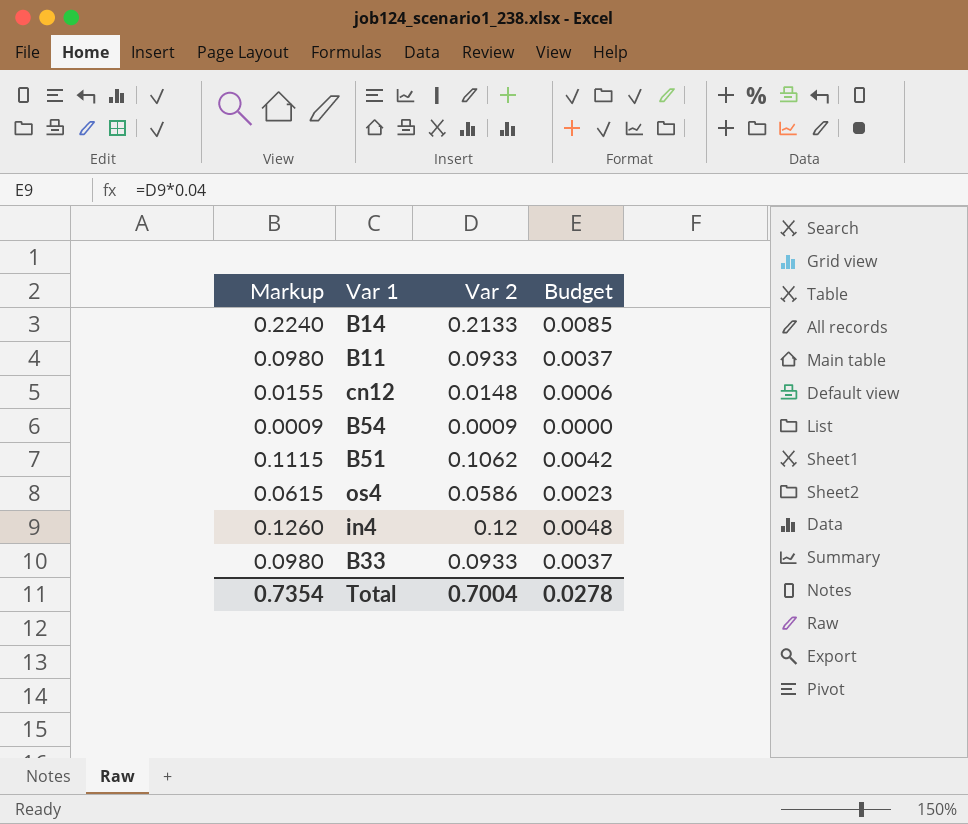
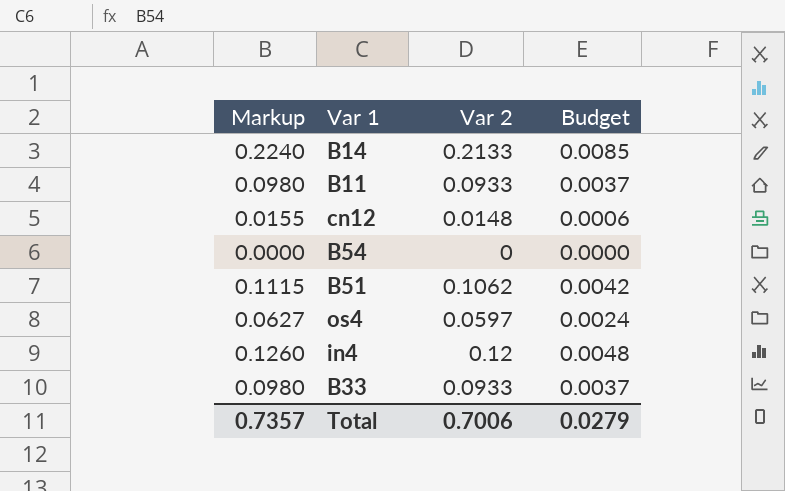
B54 | Markup: 0.0009 -> 0.0000
B54 | Var 2: 0.0009 -> 0
os4 | Markup: 0.0615 -> 0.0627
os4 | Var 2: 0.0586 -> 0.0597
os4 | Budget: 0.0023 -> 0.0024
Total | Markup: 0.7354 -> 0.7357
Total | Var 2: 0.7004 -> 0.7006
Total | Budget: 0.0278 -> 0.0279

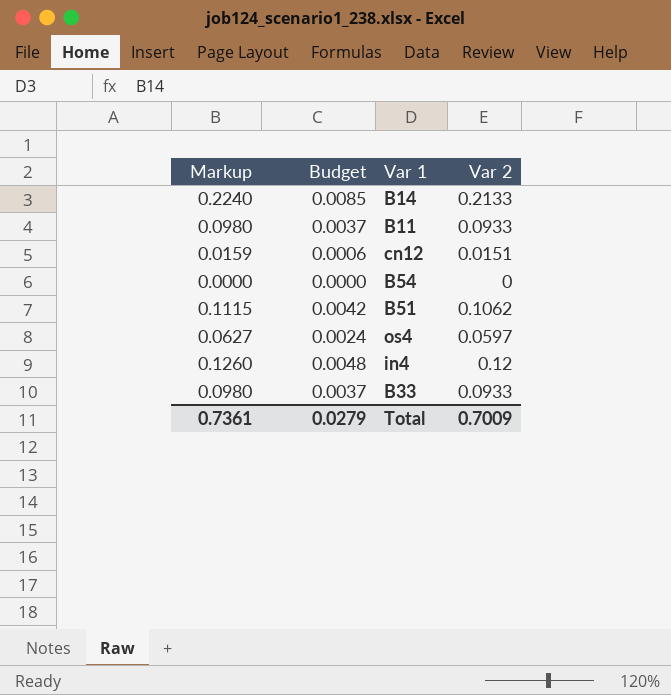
column Budget | position: 4 -> 2
cn12 | Markup: 0.0155 -> 0.0159
cn12 | Var 2: 0.0148 -> 0.0151
Total | Markup: 0.7357 -> 0.7361
Total | Var 2: 0.7006 -> 0.7009

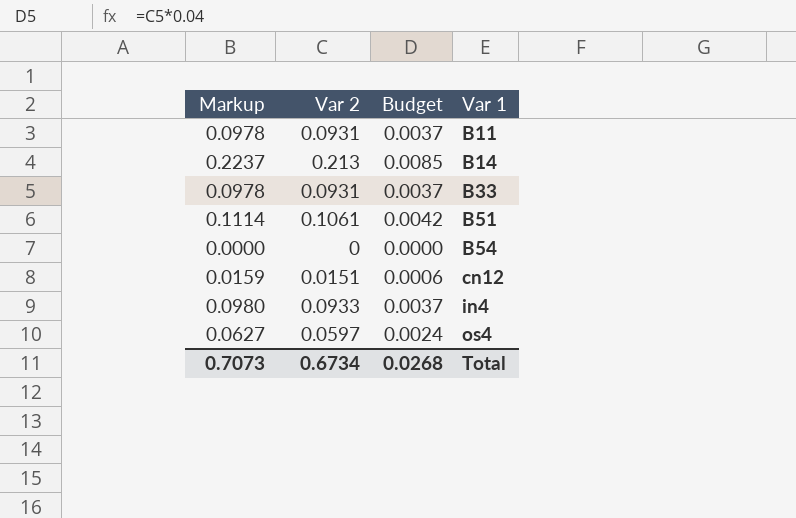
row order: none -> Var 1 ascending
column Var 2 | position: 4 -> 2
B11 | Markup: 0.0980 -> 0.0978
B11 | Var 2: 0.0933 -> 0.0931
B14 | Markup: 0.2240 -> 0.2237
B14 | Var 2: 0.2133 -> 0.213
B33 | Markup: 0.0980 -> 0.0978
B33 | Var 2: 0.0933 -> 0.0931
B51 | Markup: 0.1115 -> 0.1114
B51 | Var 2: 0.1062 -> 0.1061
in4 | Markup: 0.1260 -> 0.0980
in4 | Var 2: 0.12 -> 0.0933
in4 | Budget: 0.0048 -> 0.0037
Total | Markup: 0.7361 -> 0.7073
Total | Var 2: 0.7009 -> 0.6734
Total | Budget: 0.0279 -> 0.0268

